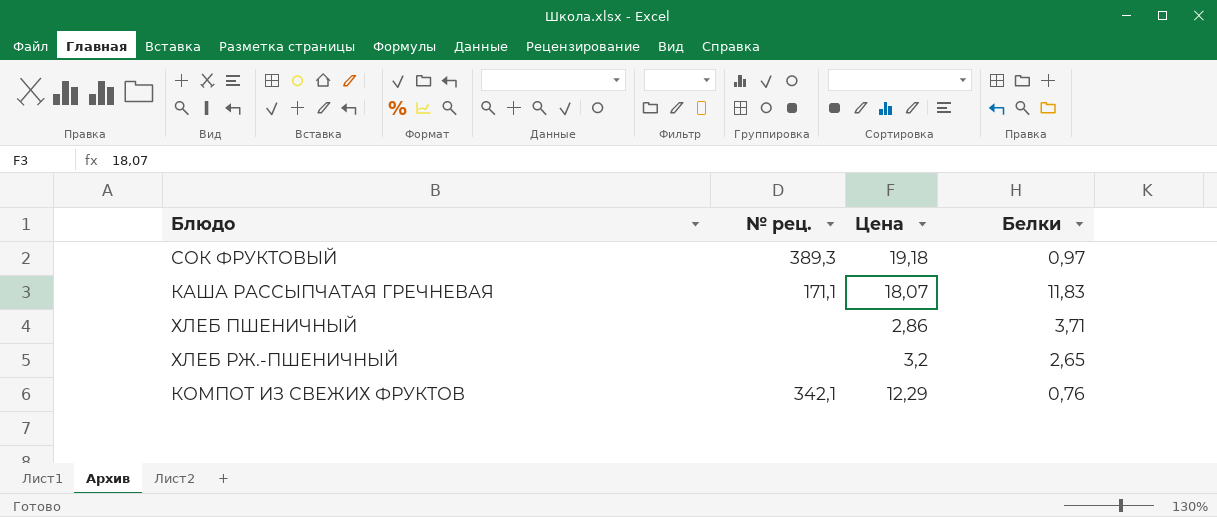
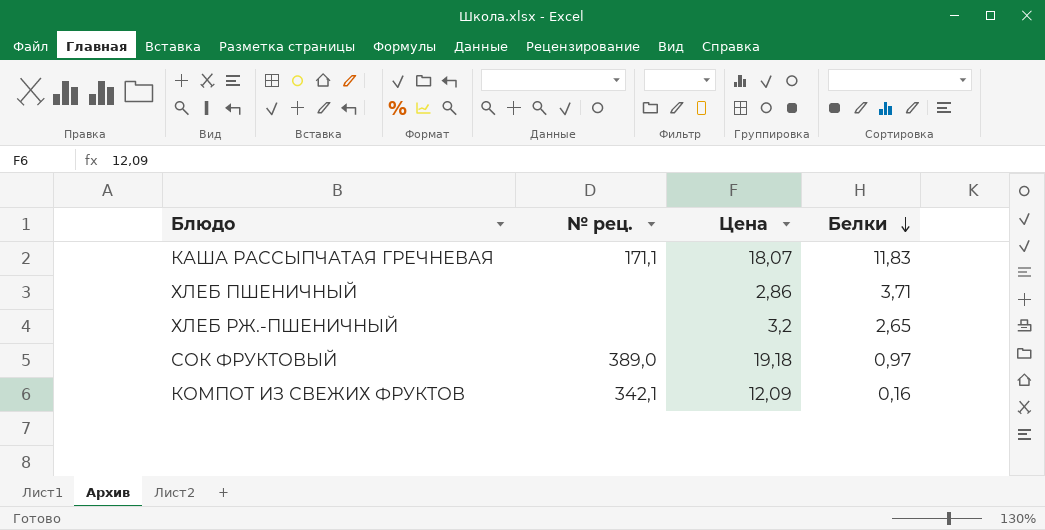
row order: none -> Белки descending
СОК ФРУКТОВЫЙ | № рец.: 389,3 -> 389,0
КОМПОТ ИЗ СВЕЖИХ ФРУКТОВ | Цена: 12,29 -> 12,09
КОМПОТ ИЗ СВЕЖИХ ФРУКТОВ | Белки: 0,76 -> 0,16

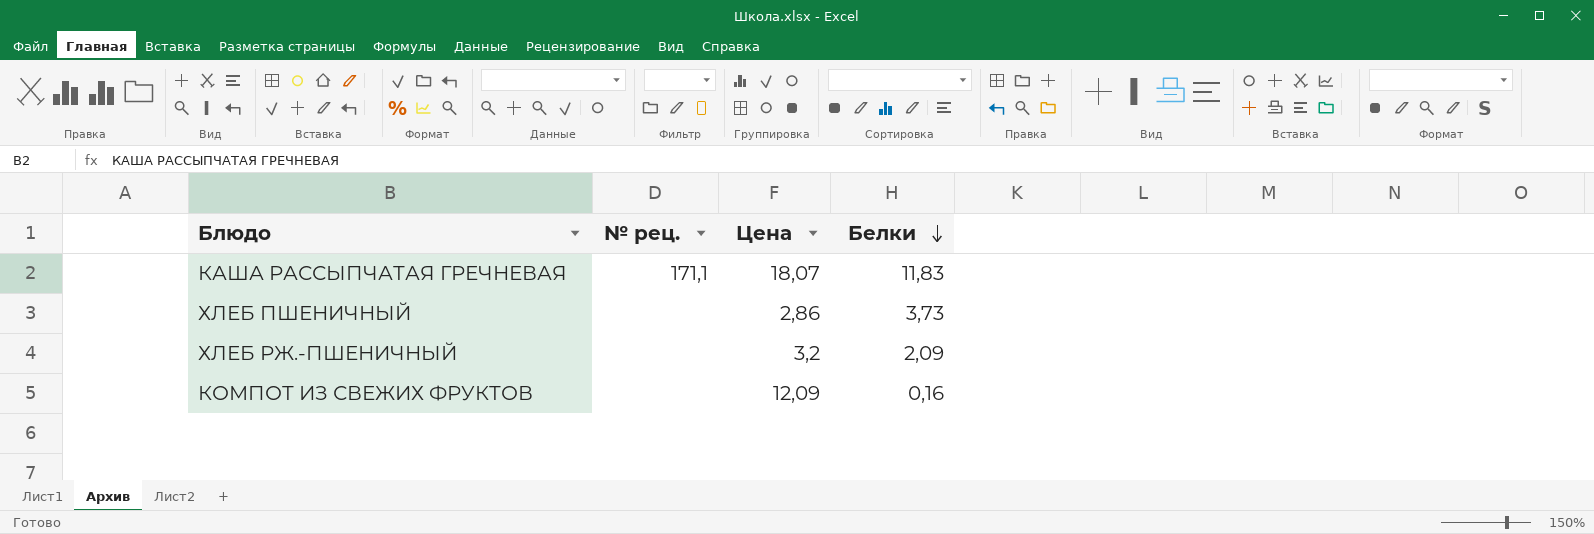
row СОК ФРУКТОВЫЙ: 389,0 | 19,18 | 0,97 -> none
ХЛЕБ ПШЕНИЧНЫЙ | Белки: 3,71 -> 3,73
ХЛЕБ РЖ.-ПШЕНИЧНЫЙ | Белки: 2,65 -> 2,09
КОМПОТ ИЗ СВЕЖИХ ФРУКТОВ | № рец.: 342,1 -> none

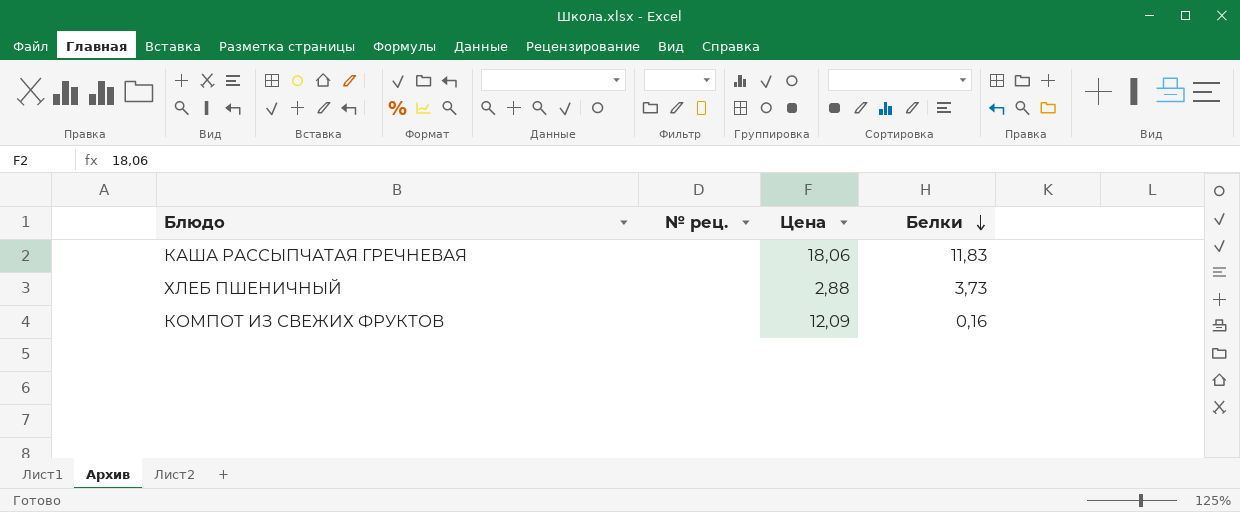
row ХЛЕБ РЖ.-ПШЕНИЧНЫЙ: none | 3,2 | 2,09 -> none
КАША РАССЫПЧАТАЯ ГРЕЧНЕВАЯ | № рец.: 171,1 -> none
КАША РАССЫПЧАТАЯ ГРЕЧНЕВАЯ | Цена: 18,07 -> 18,06
ХЛЕБ ПШЕНИЧНЫЙ | Цена: 2,86 -> 2,88

